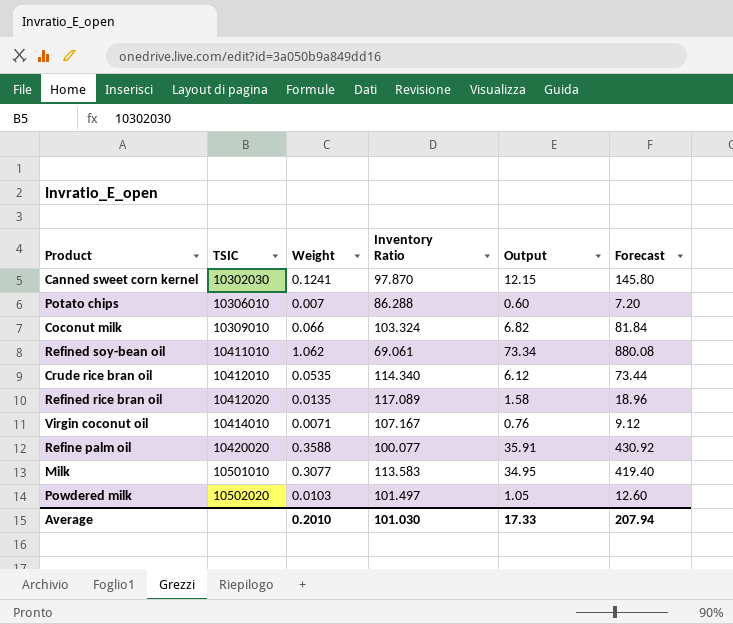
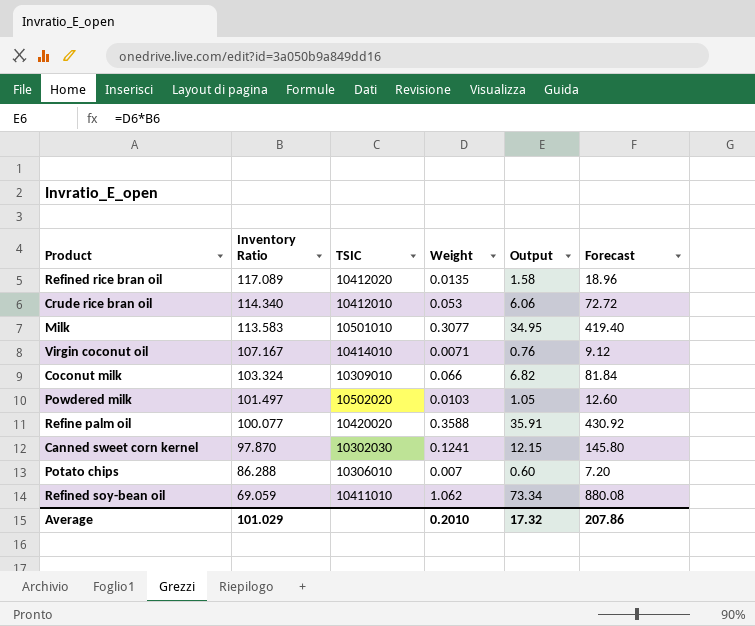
row order: TSIC ascending -> Inventory Ratio descending
column Inventory Ratio | position: 4 -> 2
Crude rice bran oil | Weight: 0.0535 -> 0.053
Crude rice bran oil | Output: 6.12 -> 6.06
Crude rice bran oil | Forecast: 73.44 -> 72.72
Refined soy-bean oil | Inventory Ratio: 69.061 -> 69.059
Average | Inventory Ratio: 101.030 -> 101.029
Average | Output: 17.33 -> 17.32
Average | Forecast: 207.94 -> 207.86

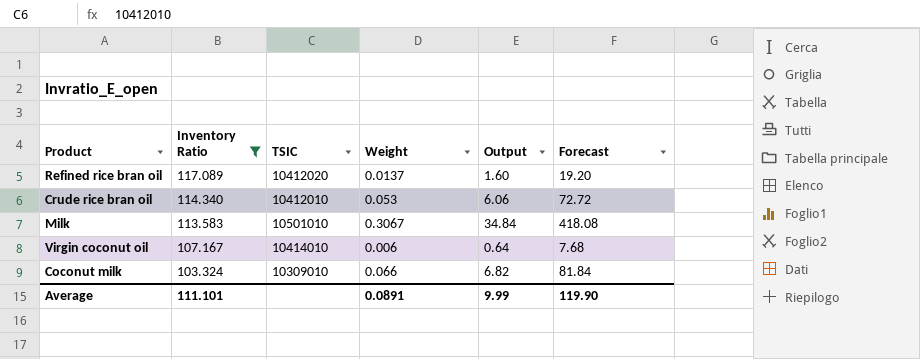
filter: none -> Inventory Ratio >= 103.324
Refined rice bran oil | Weight: 0.0135 -> 0.0137
Refined rice bran oil | Output: 1.58 -> 1.60
Refined rice bran oil | Forecast: 18.96 -> 19.20
Milk | Weight: 0.3077 -> 0.3067
Milk | Output: 34.95 -> 34.84
Milk | Forecast: 419.40 -> 418.08
Virgin coconut oil | Weight: 0.0071 -> 0.006
Virgin coconut oil | Output: 0.76 -> 0.64
Virgin coconut oil | Forecast: 9.12 -> 7.68
Average | Inventory Ratio: 101.029 -> 111.101
Average | Weight: 0.2010 -> 0.0891
Average | Output: 17.32 -> 9.99
Average | Forecast: 207.86 -> 119.90

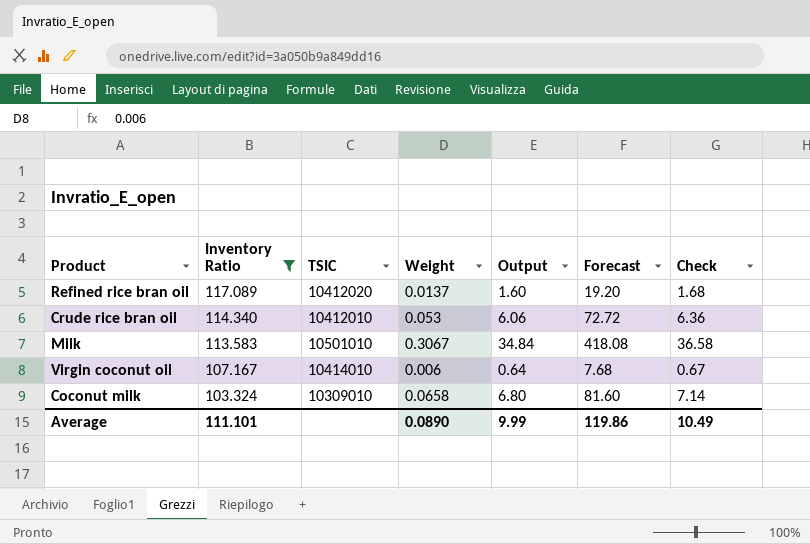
column Check | formula: none -> [Output] * 1.05
Coconut milk | Weight: 0.066 -> 0.0658
Coconut milk | Output: 6.82 -> 6.80
Coconut milk | Forecast: 81.84 -> 81.60
Average | Weight: 0.0891 -> 0.0890
Average | Forecast: 119.90 -> 119.86

